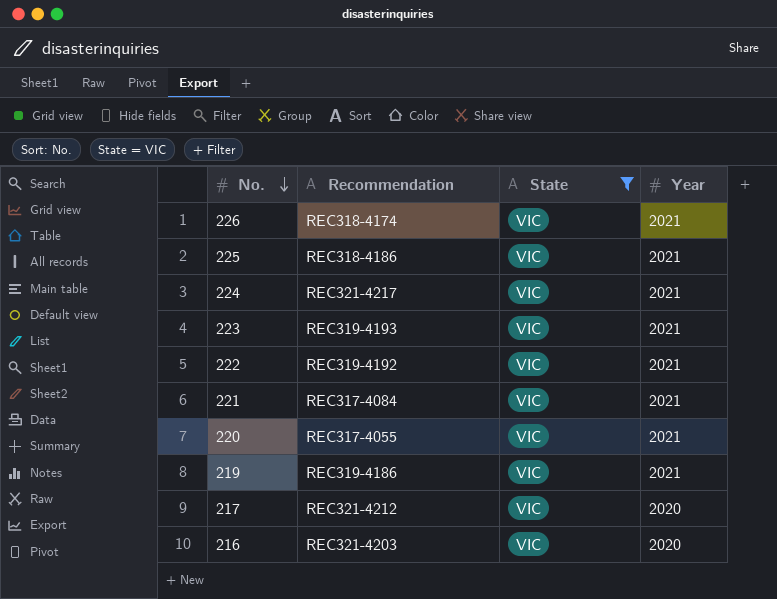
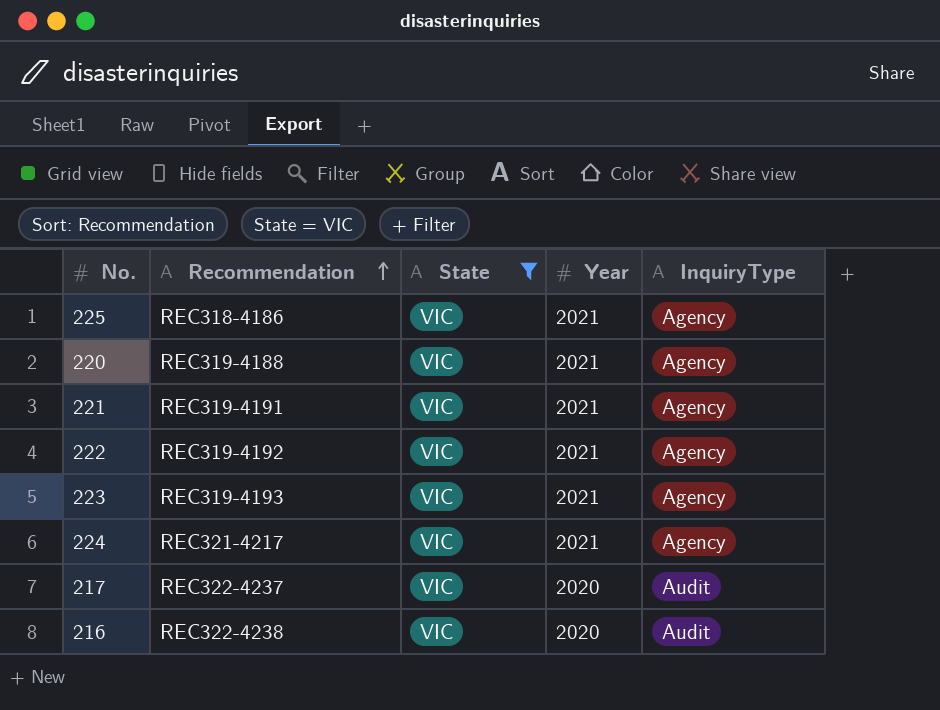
row order: No. descending -> Recommendation ascending
column InquiryType | position: none -> 5
row 226: REC318-4174 | VIC | 2021 -> none
row 219: REC319-4186 | VIC | 2021 -> none
220 | Recommendation: REC317-4055 -> REC319-4188
221 | Recommendation: REC317-4084 -> REC319-4191
217 | Recommendation: REC321-4212 -> REC322-4237
216 | Recommendation: REC321-4203 -> REC322-4238

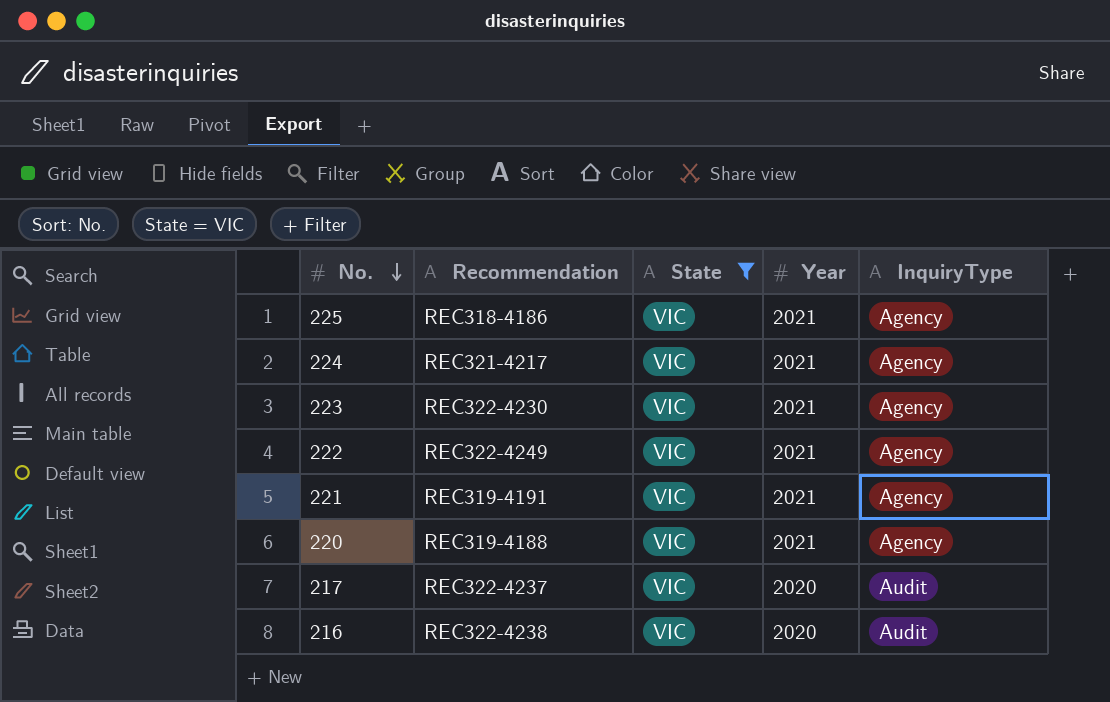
row order: Recommendation ascending -> No. descending
223 | Recommendation: REC319-4193 -> REC322-4230
222 | Recommendation: REC319-4192 -> REC322-4249

